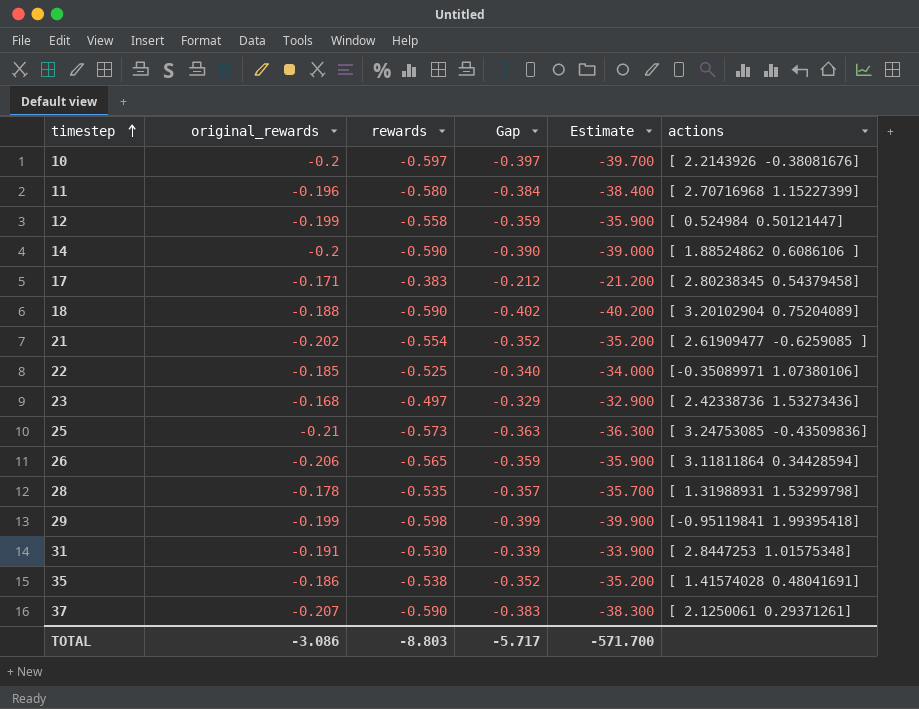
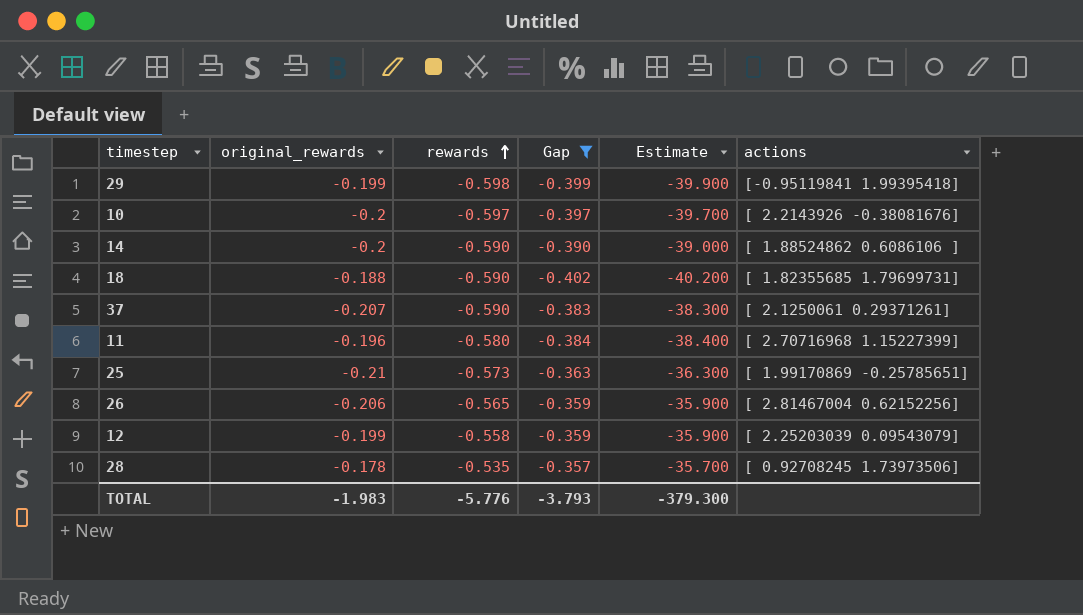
filter: none -> Gap <= -0.357
row order: timestep ascending -> rewards ascending
18 | actions: [ 3.20102904 0.75204089] -> [ 1.82355685 1.79699731]
25 | actions: [ 3.24753085 -0.43509836] -> [ 1.99170869 -0.25785651]
26 | actions: [ 3.11811864 0.34428594] -> [ 2.81467004 0.62152256]
12 | actions: [ 0.524984 0.50121447] -> [ 2.25203039 0.09543079]
28 | actions: [ 1.31988931 1.53299798] -> [ 0.92708245 1.73973506]
TOTAL | original_rewards: -3.086 -> -1.983
TOTAL | rewards: -8.803 -> -5.776
TOTAL | Gap: -5.717 -> -3.793
TOTAL | Estimate: -571.700 -> -379.300

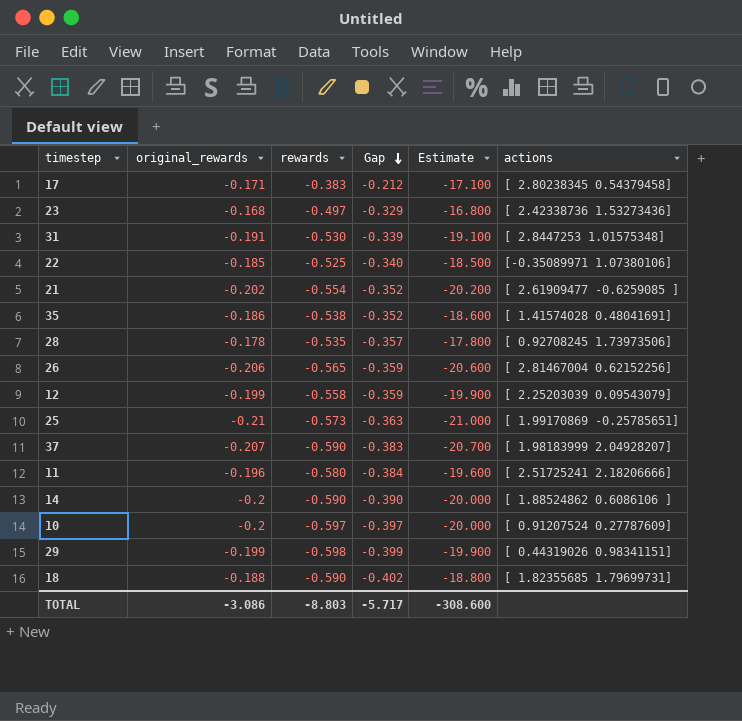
filter: Gap <= -0.357 -> none
row order: rewards ascending -> Gap descending
column Estimate | formula: [Gap] * 100 -> [original_rewards] * 100
37 | actions: [ 2.1250061 0.29371261] -> [ 1.98183999 2.04928207]
11 | actions: [ 2.70716968 1.15227399] -> [ 2.51725241 2.18206666]
10 | actions: [ 2.2143926 -0.38081676] -> [ 0.91207524 0.27787609]
29 | actions: [-0.95119841 1.99395418] -> [ 0.44319026 0.98341151]
TOTAL | original_rewards: -1.983 -> -3.086
TOTAL | rewards: -5.776 -> -8.803
TOTAL | Gap: -3.793 -> -5.717
TOTAL | Estimate: -379.300 -> -308.600

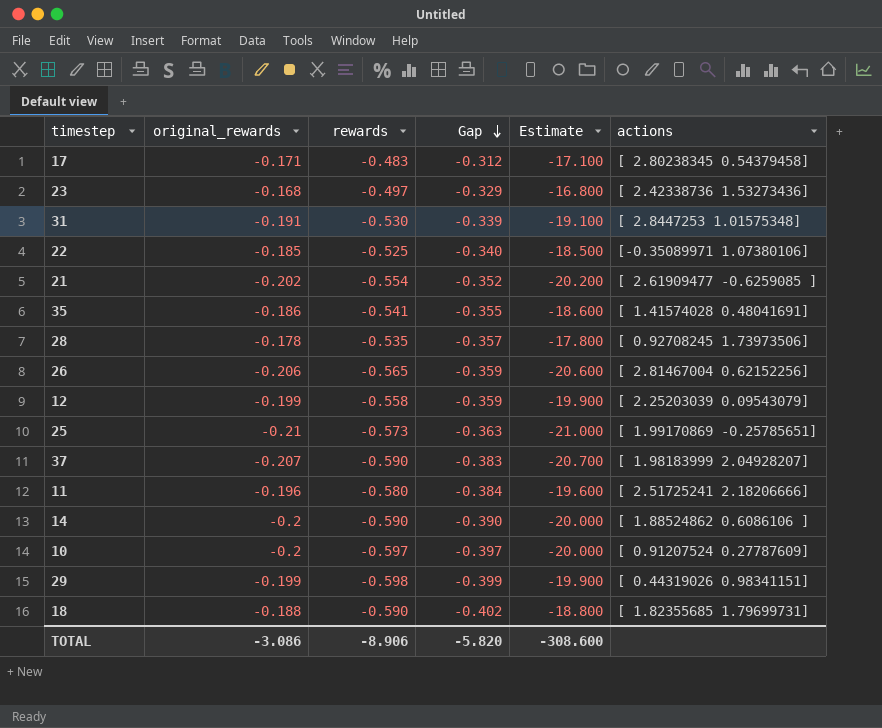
17 | rewards: -0.383 -> -0.483
17 | Gap: -0.212 -> -0.312
35 | rewards: -0.538 -> -0.541
35 | Gap: -0.352 -> -0.355
TOTAL | rewards: -8.803 -> -8.906
TOTAL | Gap: -5.717 -> -5.820

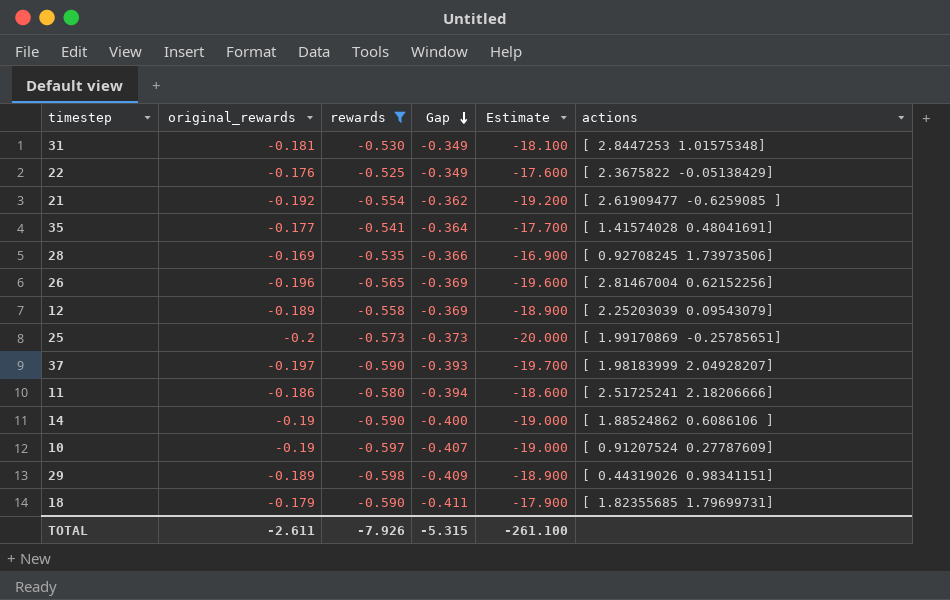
filter: none -> rewards <= -0.525
31 | original_rewards: -0.191 -> -0.181
31 | Gap: -0.339 -> -0.349
31 | Estimate: -19.100 -> -18.100
22 | original_rewards: -0.185 -> -0.176
22 | Gap: -0.340 -> -0.349
22 | Estimate: -18.500 -> -17.600
22 | actions: [-0.35089971 1.07380106] -> [ 2.3675822 -0.05138429]
21 | original_rewards: -0.202 -> -0.192
21 | Gap: -0.352 -> -0.362
21 | Estimate: -20.200 -> -19.200
35 | original_rewards: -0.186 -> -0.177
35 | Gap: -0.355 -> -0.364
35 | Estimate: -18.600 -> -17.700
28 | original_rewards: -0.178 -> -0.169
28 | Gap: -0.357 -> -0.366
28 | Estimate: -17.800 -> -16.900
26 | original_rewards: -0.206 -> -0.196
26 | Gap: -0.359 -> -0.369
26 | Estimate: -20.600 -> -19.600
12 | original_rewards: -0.199 -> -0.189
12 | Gap: -0.359 -> -0.369
12 | Estimate: -19.900 -> -18.900
25 | original_rewards: -0.21 -> -0.2
25 | Gap: -0.363 -> -0.373
25 | Estimate: -21.000 -> -20.000
37 | original_rewards: -0.207 -> -0.197
37 | Gap: -0.383 -> -0.393
37 | Estimate: -20.700 -> -19.700
11 | original_rewards: -0.196 -> -0.186
11 | Gap: -0.384 -> -0.394
11 | Estimate: -19.600 -> -18.600
14 | original_rewards: -0.2 -> -0.19
14 | Gap: -0.390 -> -0.400
14 | Estimate: -20.000 -> -19.000
10 | original_rewards: -0.2 -> -0.19
10 | Gap: -0.397 -> -0.407
10 | Estimate: -20.000 -> -19.000
29 | original_rewards: -0.199 -> -0.189
29 | Gap: -0.399 -> -0.409
29 | Estimate: -19.900 -> -18.900
18 | original_rewards: -0.188 -> -0.179
18 | Gap: -0.402 -> -0.411
18 | Estimate: -18.800 -> -17.900
TOTAL | original_rewards: -3.086 -> -2.611
TOTAL | rewards: -8.906 -> -7.926
TOTAL | Gap: -5.820 -> -5.315
TOTAL | Estimate: -308.600 -> -261.100

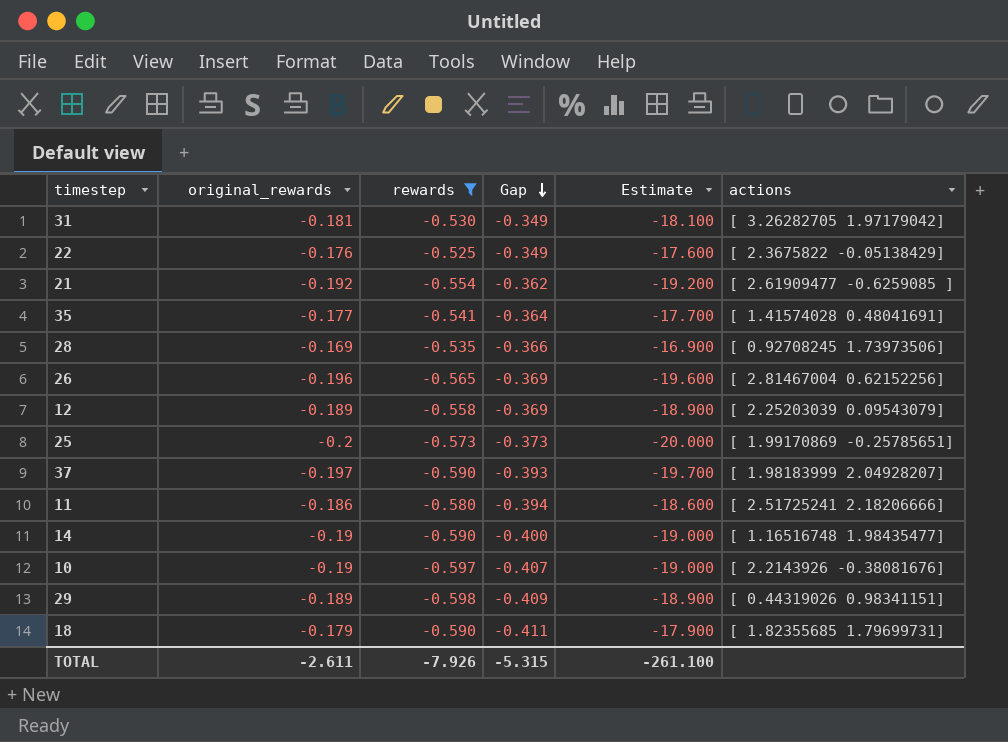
31 | actions: [ 2.8447253 1.01575348] -> [ 3.26282705 1.97179042]
14 | actions: [ 1.88524862 0.6086106 ] -> [ 1.16516748 1.98435477]
10 | actions: [ 0.91207524 0.27787609] -> [ 2.2143926 -0.38081676]

